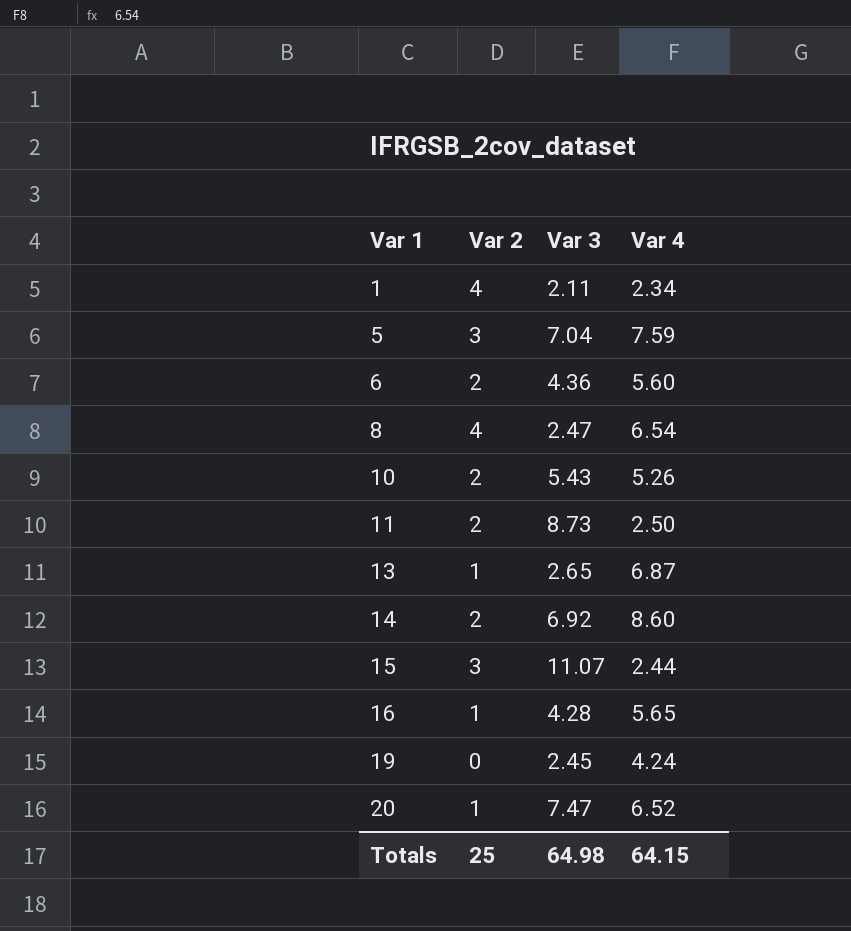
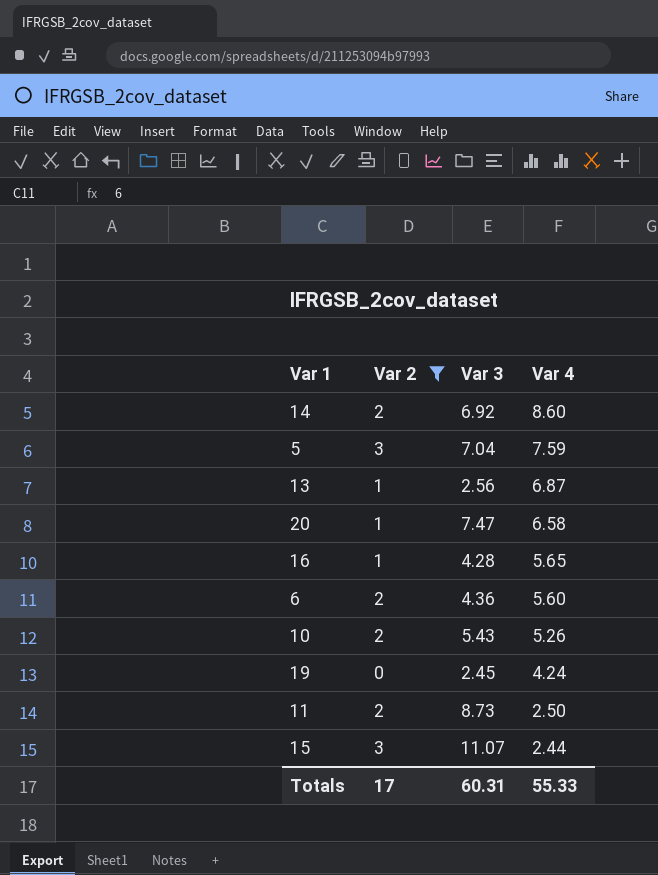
filter: none -> Var 2 != 4
row order: Var 1 ascending -> Var 4 descending
13 | Var 3: 2.65 -> 2.56
20 | Var 4: 6.52 -> 6.58
Totals | Var 2: 25 -> 17
Totals | Var 3: 64.98 -> 60.31
Totals | Var 4: 64.15 -> 55.33

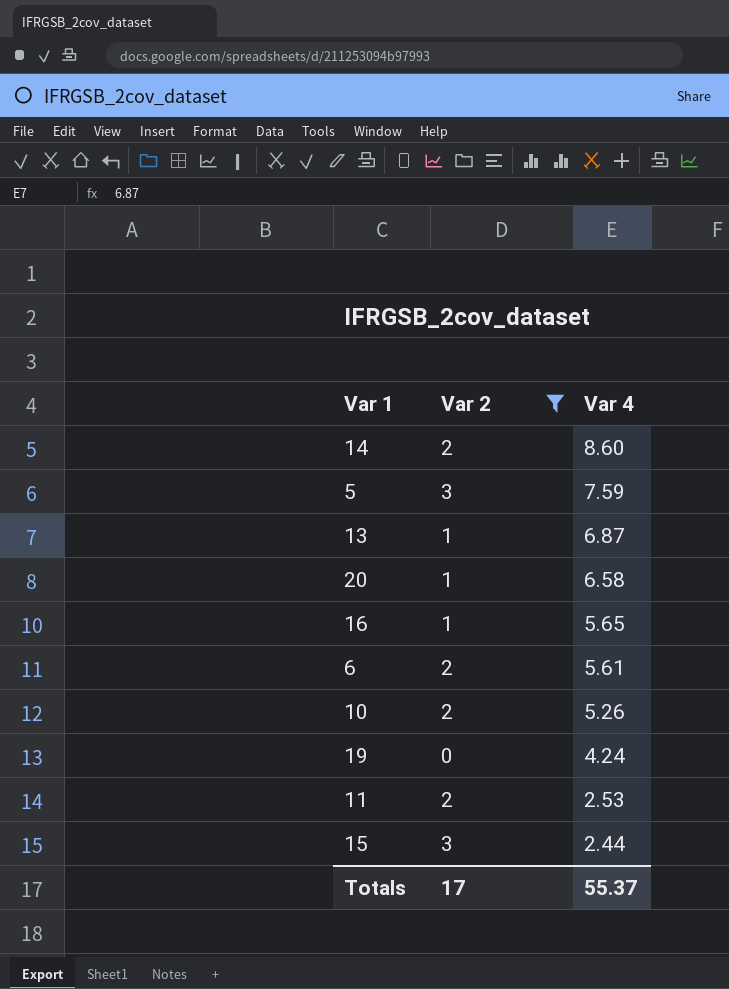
column Var 3 | position: 3 -> none
6 | Var 4: 5.60 -> 5.61
11 | Var 4: 2.50 -> 2.53
Totals | Var 4: 55.33 -> 55.37

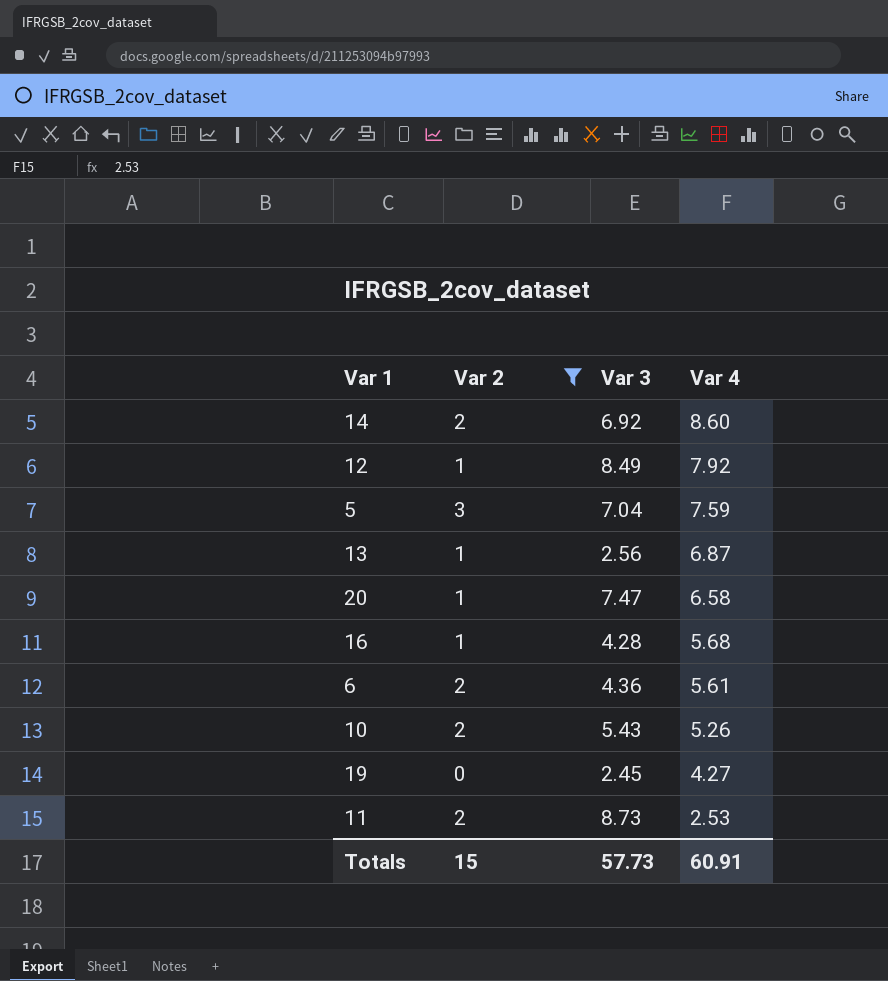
column Var 3 | position: none -> 3
row 15: 3 | 2.44 -> none
row 12: none -> 1 | 8.49 | 7.92
16 | Var 4: 5.65 -> 5.68
19 | Var 4: 4.24 -> 4.27
Totals | Var 2: 17 -> 15
Totals | Var 4: 55.37 -> 60.91

